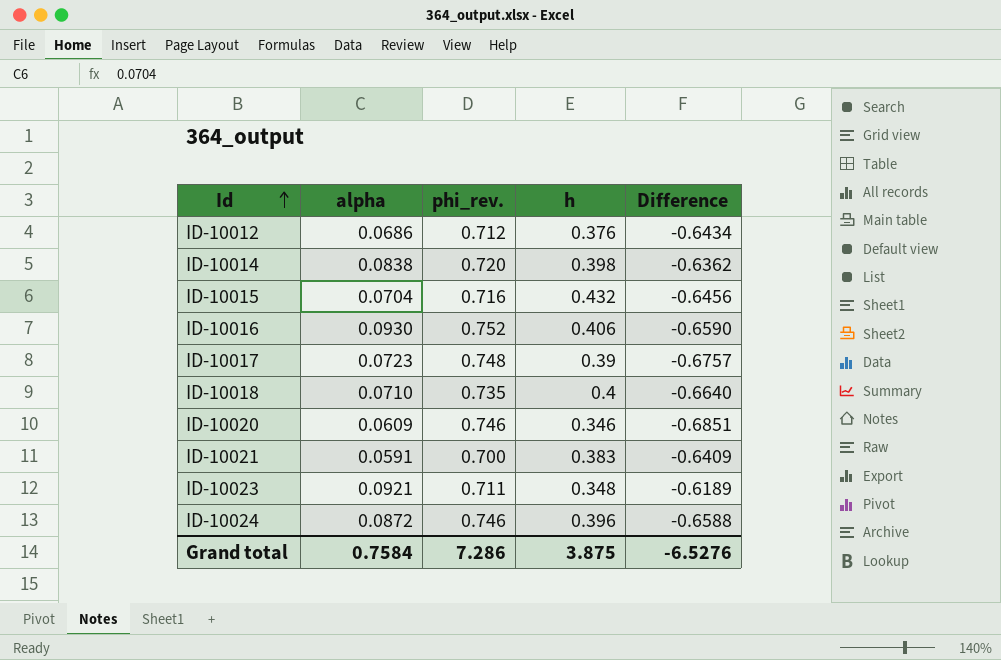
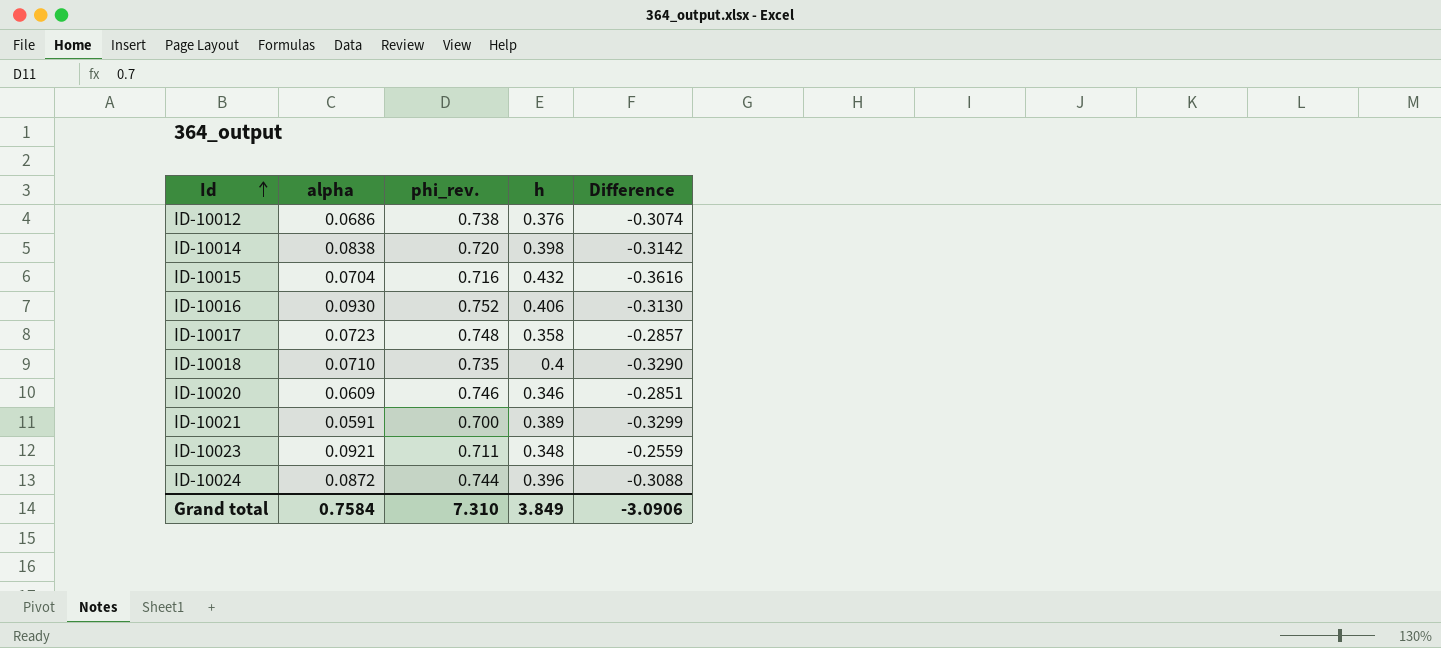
column Difference | formula: [alpha] - [phi_rev.] -> [alpha] - [h]
ID-10012 | phi_rev.: 0.712 -> 0.738
ID-10017 | h: 0.39 -> 0.358
ID-10021 | h: 0.383 -> 0.389
ID-10024 | phi_rev.: 0.746 -> 0.744
Grand total | phi_rev.: 7.286 -> 7.310
Grand total | h: 3.875 -> 3.849
Grand total | Difference: -6.5276 -> -3.0906

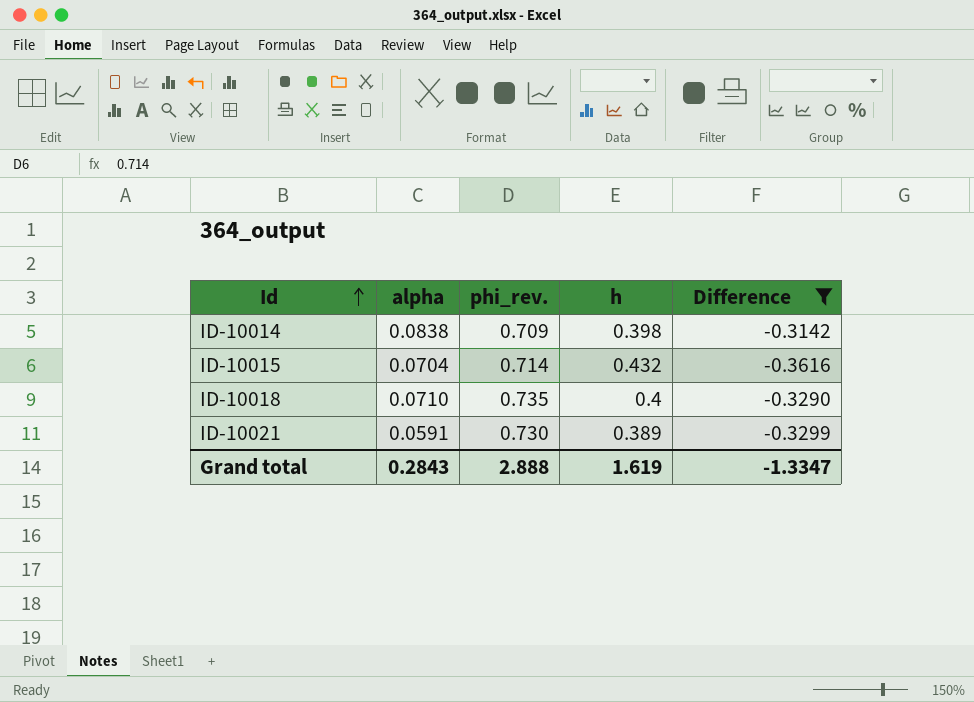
filter: none -> Difference <= -0.3142
ID-10014 | phi_rev.: 0.720 -> 0.709
ID-10015 | phi_rev.: 0.716 -> 0.714
ID-10021 | phi_rev.: 0.700 -> 0.730
Grand total | alpha: 0.7584 -> 0.2843
Grand total | phi_rev.: 7.310 -> 2.888
Grand total | h: 3.849 -> 1.619
Grand total | Difference: -3.0906 -> -1.3347

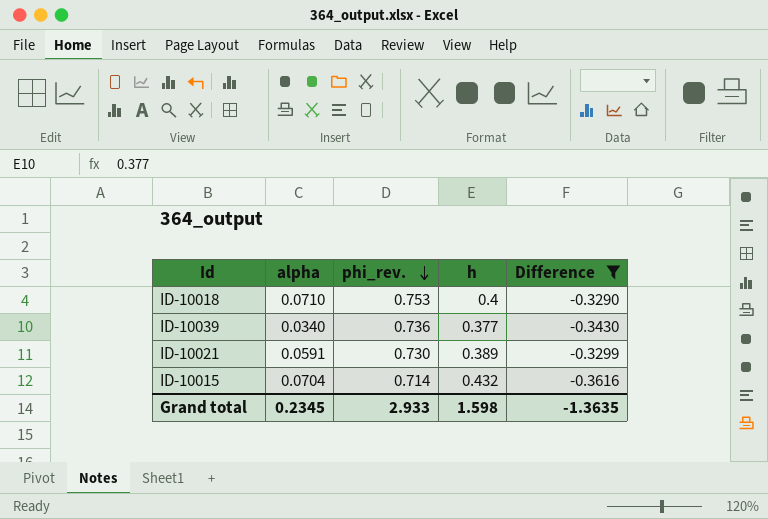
row order: Id ascending -> phi_rev. descending
row ID-10014: 0.0838 | 0.709 | 0.398 | -0.3142 -> none
ID-10018 | phi_rev.: 0.735 -> 0.753
row ID-10039: none -> 0.0340 | 0.736 | 0.377 | -0.3430
Grand total | alpha: 0.2843 -> 0.2345
Grand total | phi_rev.: 2.888 -> 2.933
Grand total | h: 1.619 -> 1.598
Grand total | Difference: -1.3347 -> -1.3635

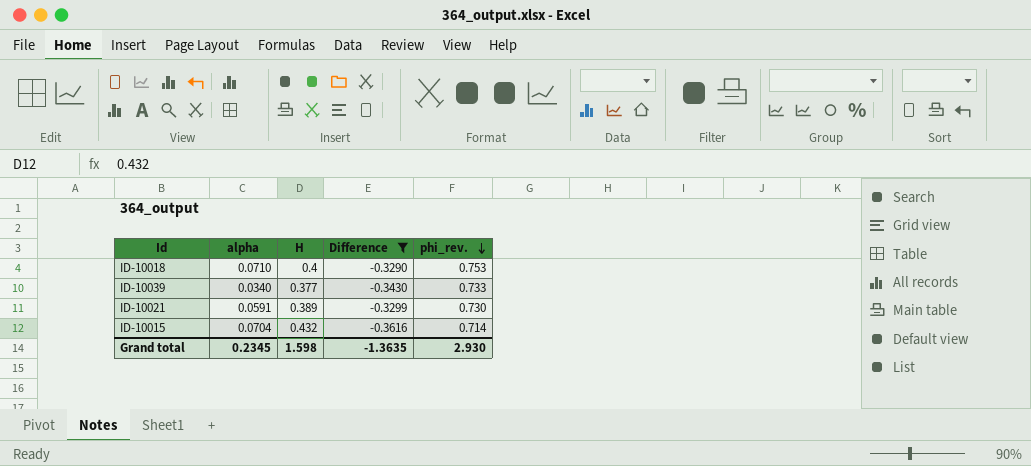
column name: h -> H
column phi_rev. | position: 3 -> 5
ID-10039 | phi_rev.: 0.736 -> 0.733
Grand total | phi_rev.: 2.933 -> 2.930

